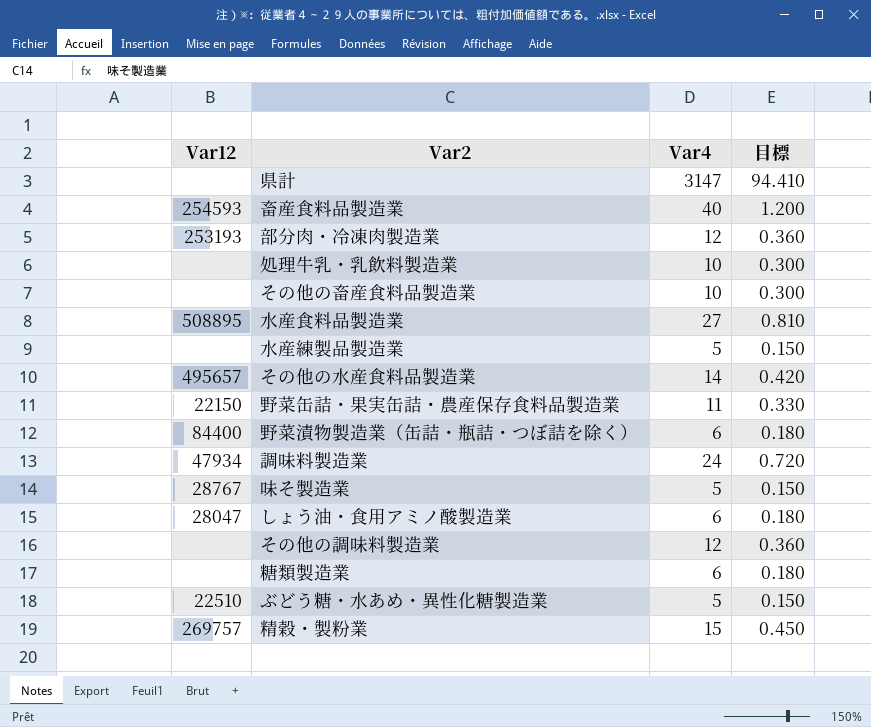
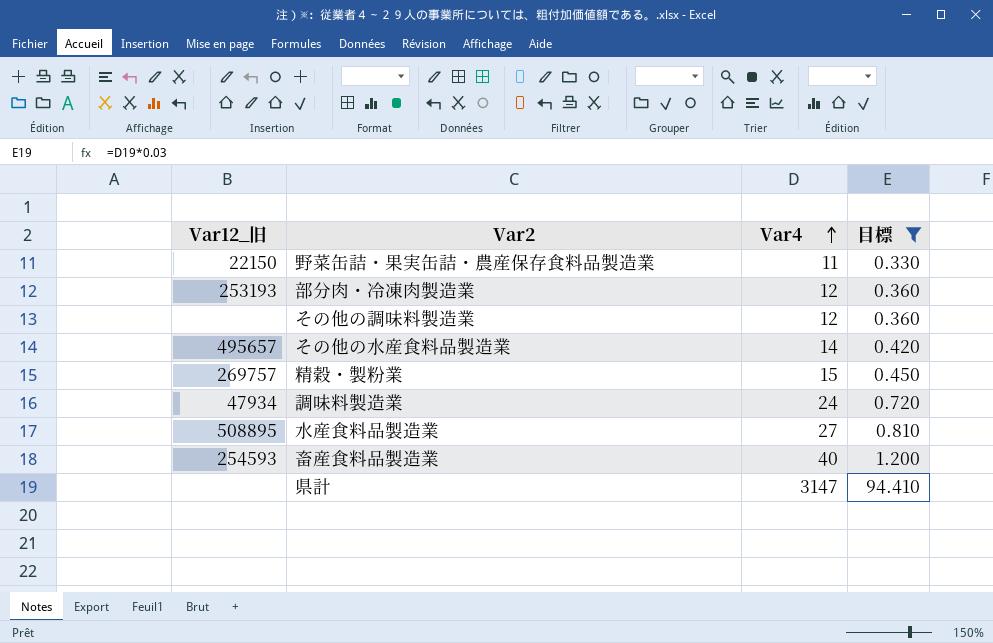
filter: none -> 目標 >= 0.330
row order: none -> Var4 ascending
column name: Var12 -> Var12_旧

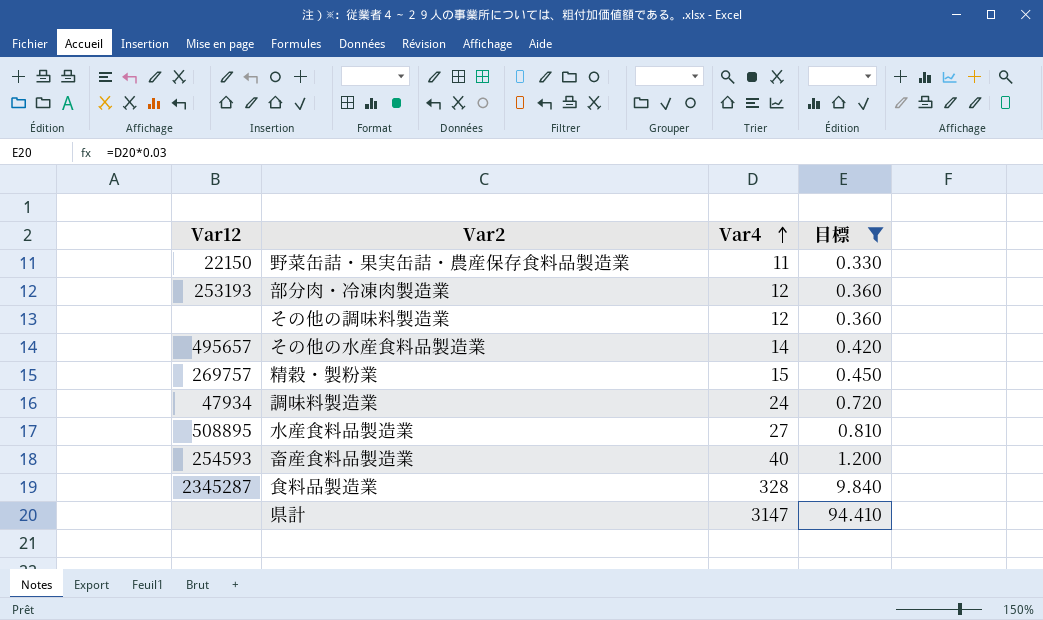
column name: Var12_旧 -> Var12
row 食料品製造業: none -> 2345287 | 328 | 9.840

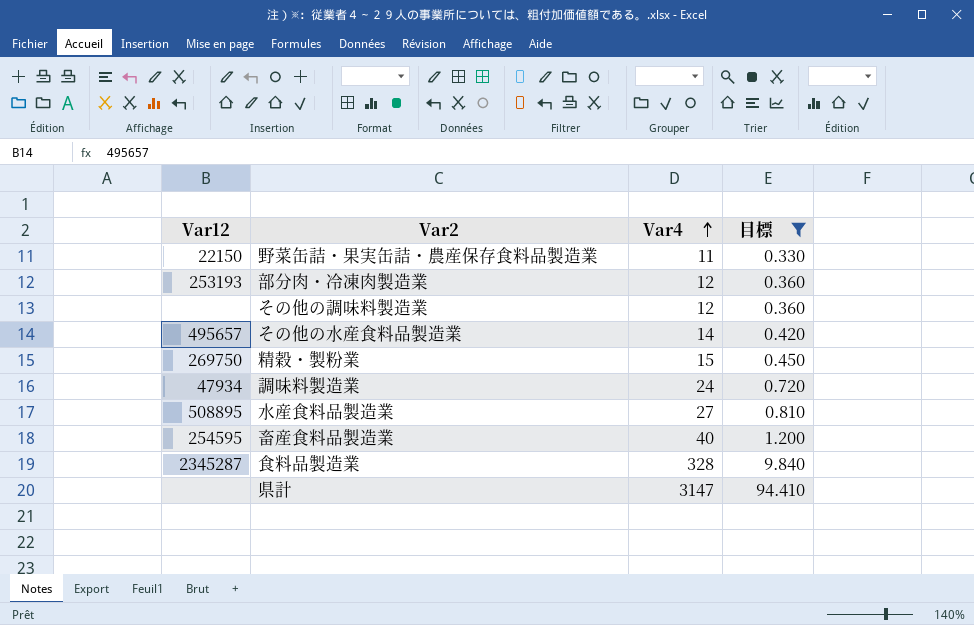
精穀・製粉業 | Var12: 269757 -> 269750
畜産食料品製造業 | Var12: 254593 -> 254595

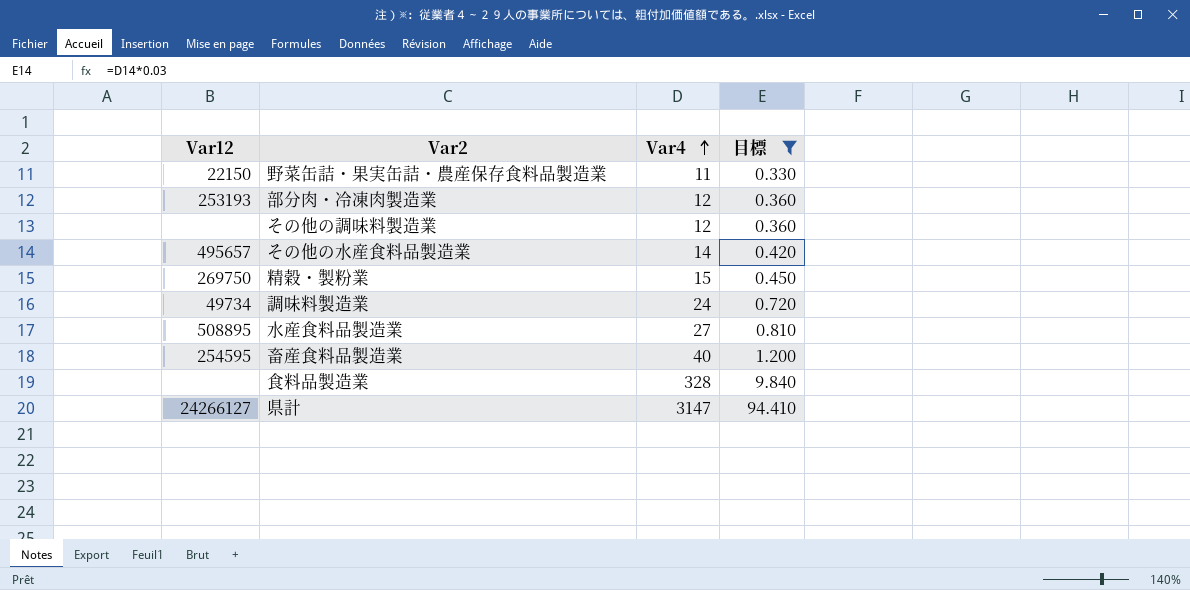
調味料製造業 | Var12: 47934 -> 49734
食料品製造業 | Var12: 2345287 -> none
県計 | Var12: none -> 24266127

